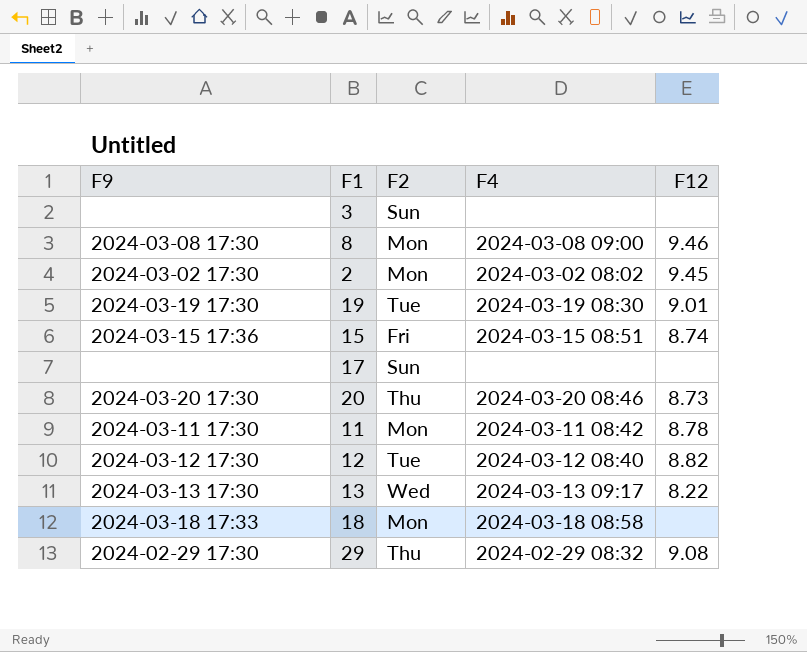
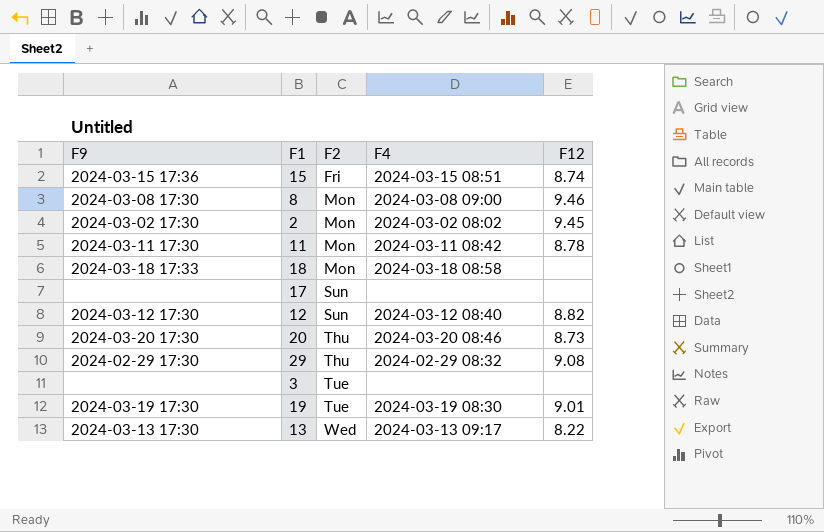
row order: none -> F2 ascending
12 | F2: Tue -> Sun
3 | F2: Sun -> Tue

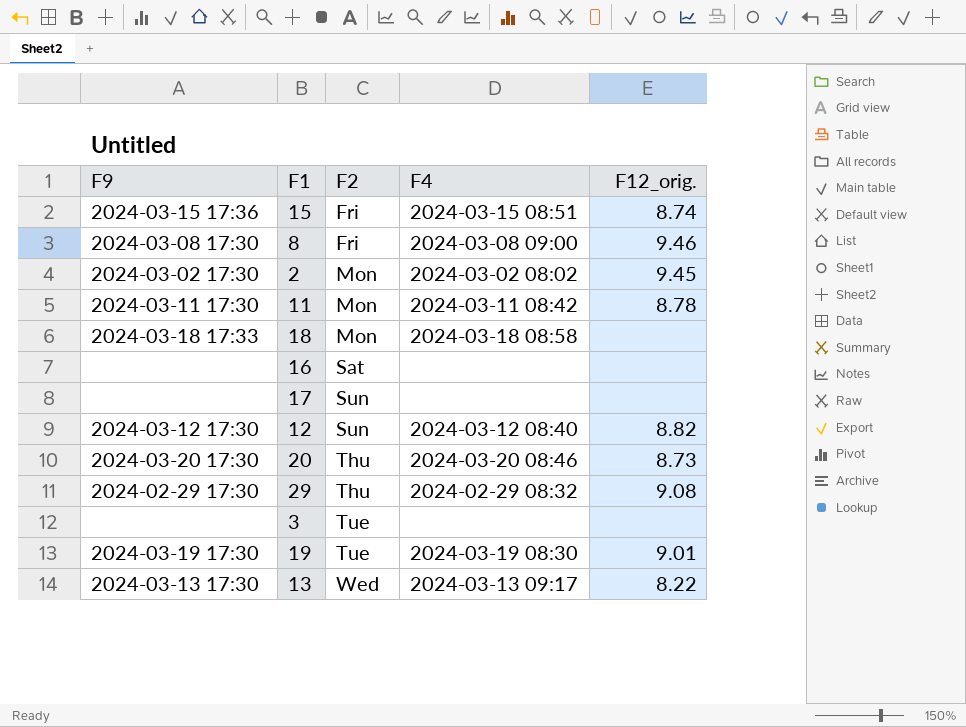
column name: F12 -> F12_orig.
8 | F2: Mon -> Fri
row 16: none -> none | Sat | none | none

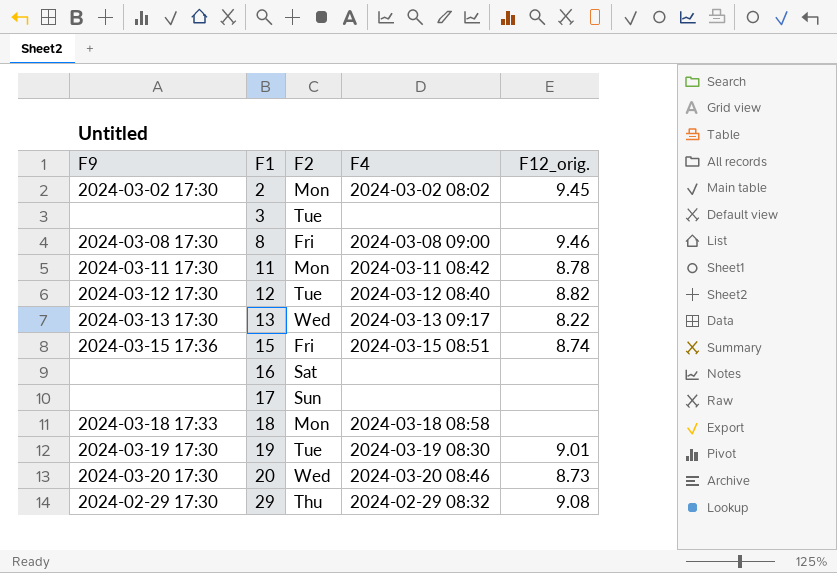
row order: F2 ascending -> F1 ascending
12 | F2: Sun -> Tue
20 | F2: Thu -> Wed

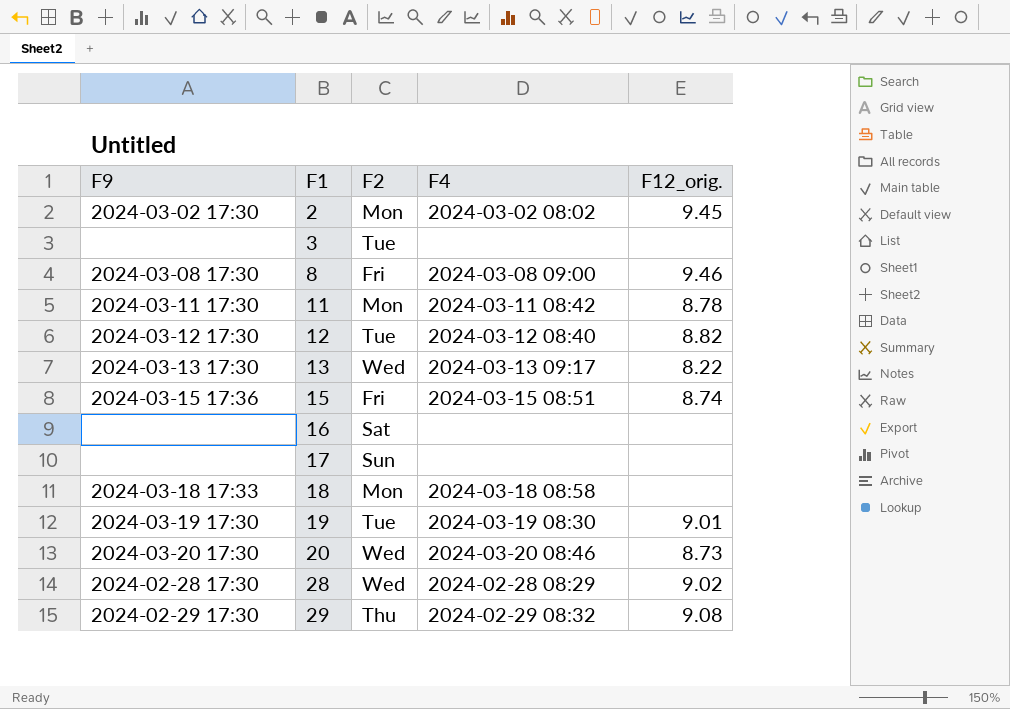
row 28: none -> 2024-02-28 17:30 | Wed | 2024-02-28 08:29 | 9.02

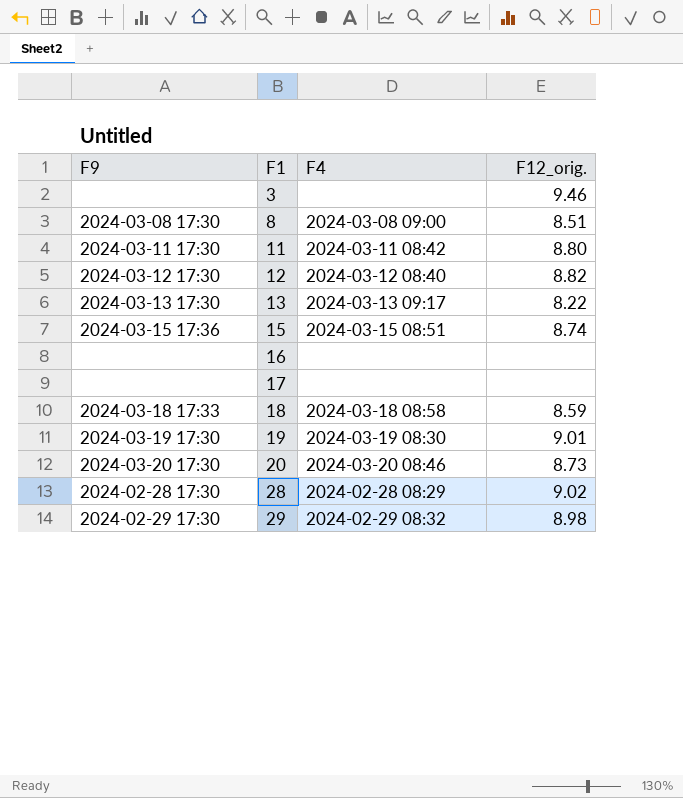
column F2 | position: 3 -> none
row 2: 2024-03-02 17:30 | Mon | 2024-03-02 08:02 | 9.45 -> none
3 | F12_orig.: none -> 9.46
8 | F12_orig.: 9.46 -> 8.51
11 | F12_orig.: 8.78 -> 8.80
18 | F12_orig.: none -> 8.59
29 | F12_orig.: 9.08 -> 8.98

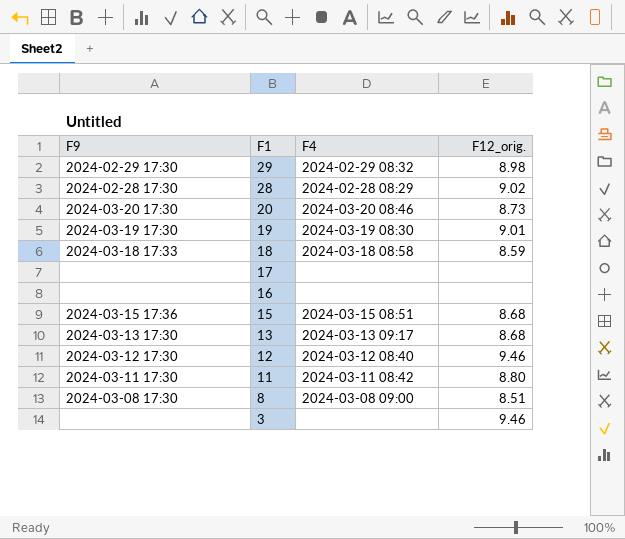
row order: F1 ascending -> F1 descending
15 | F12_orig.: 8.74 -> 8.68
13 | F12_orig.: 8.22 -> 8.68
12 | F12_orig.: 8.82 -> 9.46

